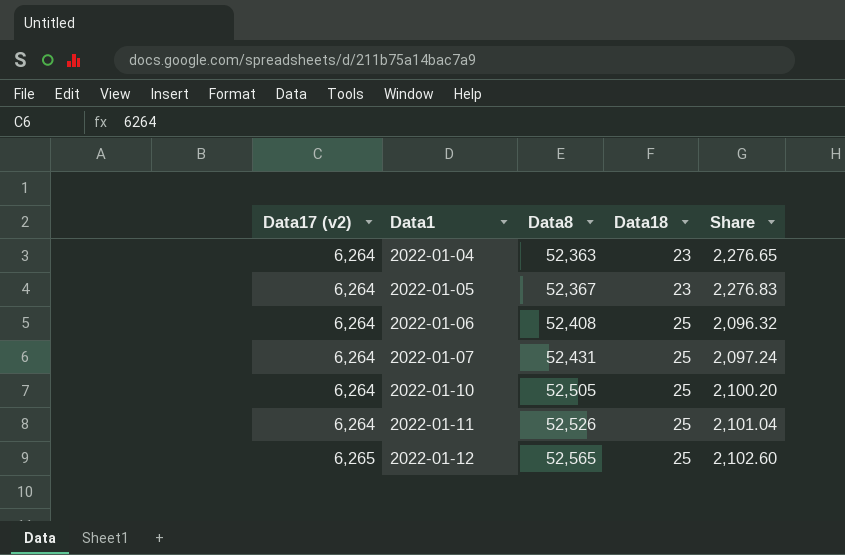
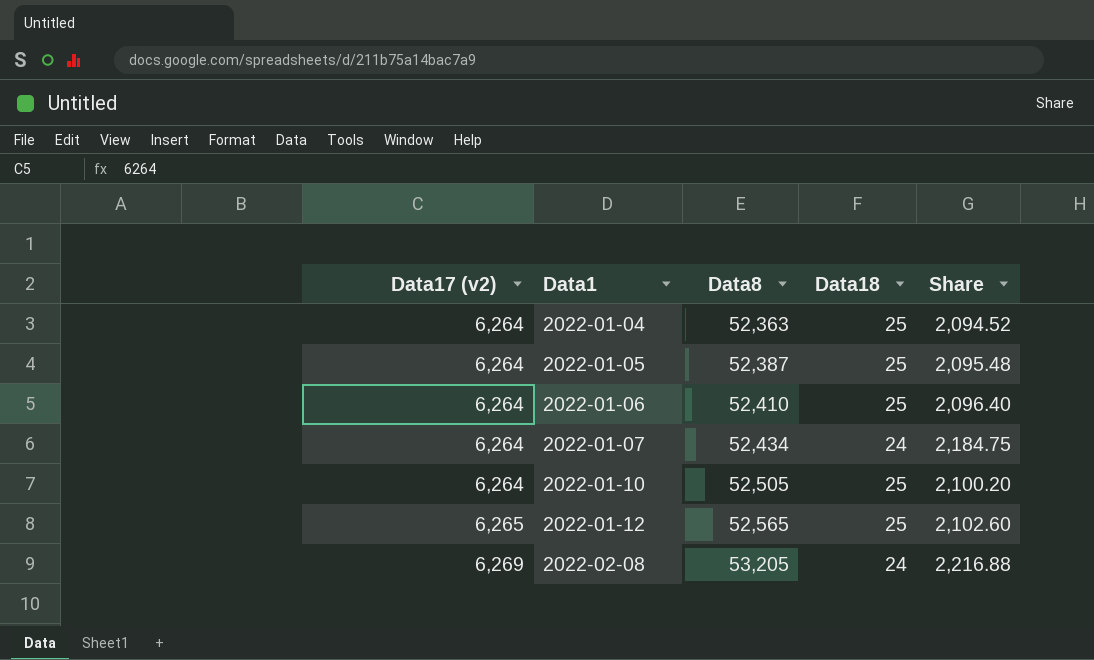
row 2022-01-11: 6,264 | 52,526 | 25 | 2,101.04 -> none
2022-01-04 | Data18: 23 -> 25
2022-01-04 | Share: 2,276.65 -> 2,094.52
2022-01-05 | Data8: 52,367 -> 52,387
2022-01-05 | Data18: 23 -> 25
2022-01-05 | Share: 2,276.83 -> 2,095.48
2022-01-06 | Data8: 52,408 -> 52,410
2022-01-06 | Share: 2,096.32 -> 2,096.40
2022-01-07 | Data8: 52,431 -> 52,434
2022-01-07 | Data18: 25 -> 24
2022-01-07 | Share: 2,097.24 -> 2,184.75
row 2022-02-08: none -> 6,269 | 53,205 | 24 | 2,216.88

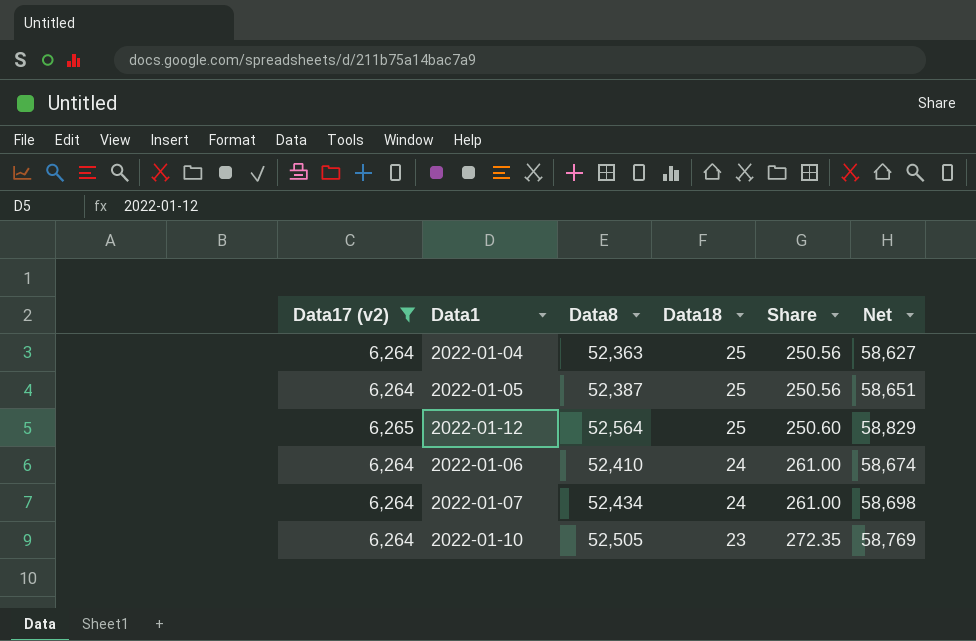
filter: none -> Data17 (v2) != 6,269
row order: Data17 (v2) ascending -> Data18 descending
column Share | formula: [Data8] / [Data18] -> [Data17 (v2)] / [Data18]
column Net | formula: none -> [Data17 (v2)] + [Data8]
2022-01-12 | Data8: 52,565 -> 52,564
2022-01-06 | Data18: 25 -> 24
2022-01-10 | Data18: 25 -> 23

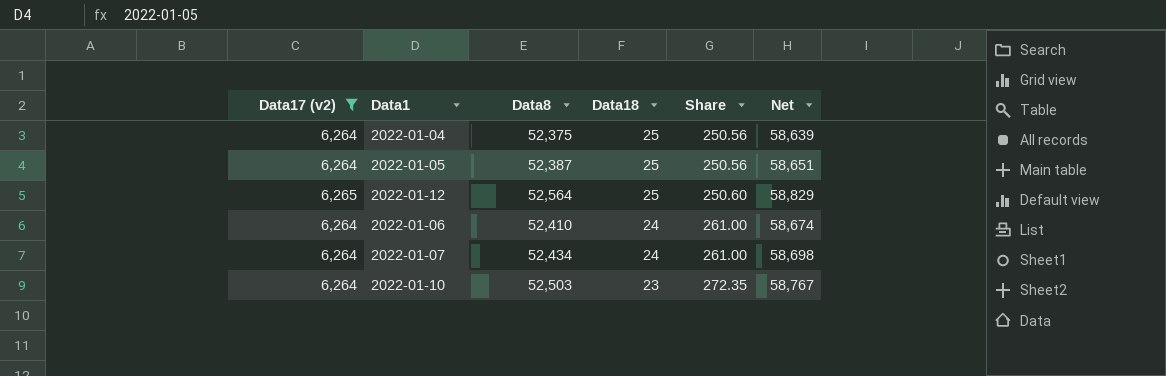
2022-01-04 | Data8: 52,363 -> 52,375
2022-01-04 | Net: 58,627 -> 58,639
2022-01-10 | Data8: 52,505 -> 52,503
2022-01-10 | Net: 58,769 -> 58,767

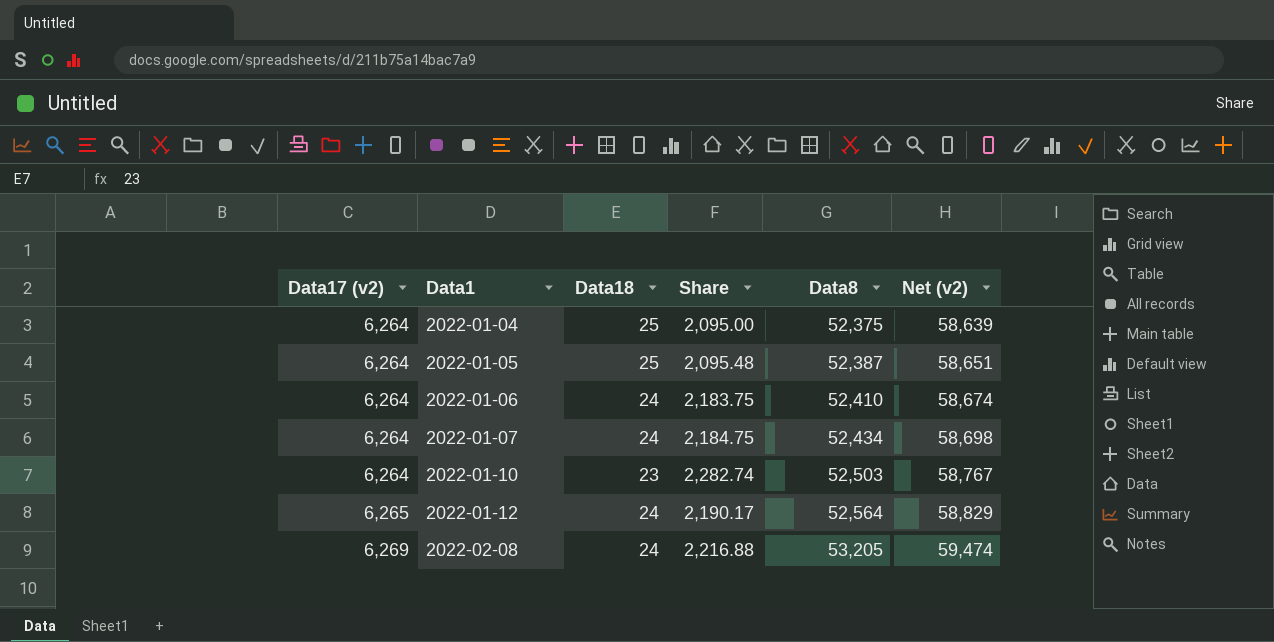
filter: Data17 (v2) != 6,269 -> none
row order: Data18 descending -> Data17 (v2) ascending
column Share | formula: [Data17 (v2)] / [Data18] -> [Data8] / [Data18]
column Data8 | position: 3 -> 5
column name: Net -> Net (v2)
2022-01-12 | Data18: 25 -> 24

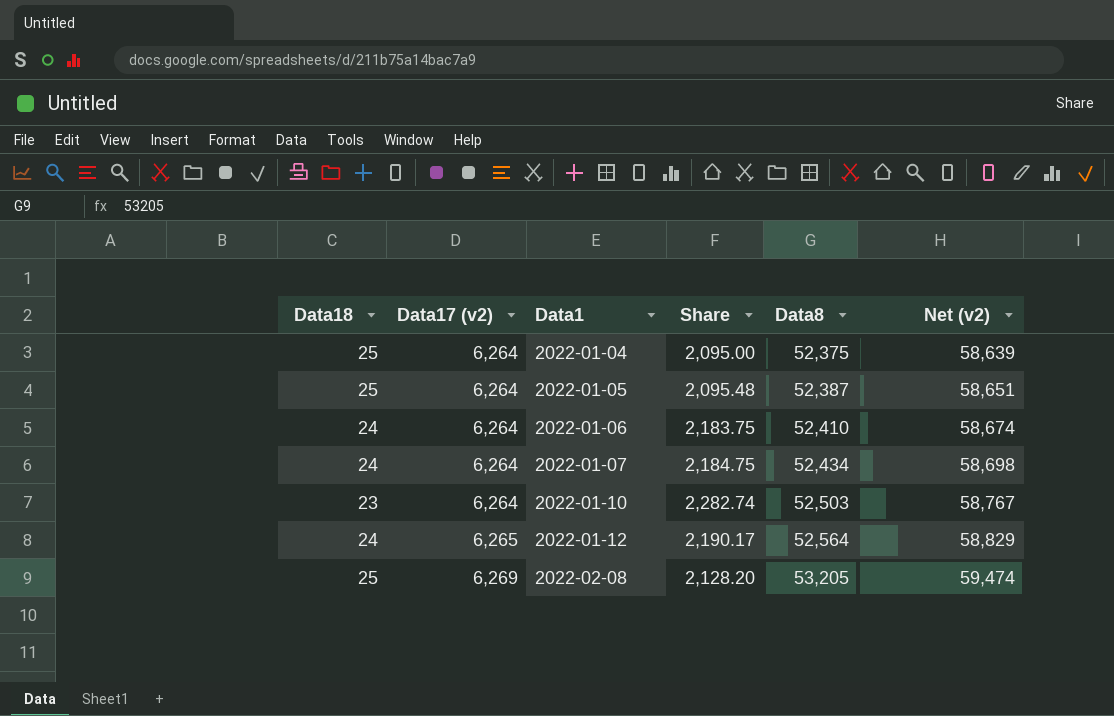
column Data18 | position: 3 -> 1
2022-02-08 | Data18: 24 -> 25
2022-02-08 | Share: 2,216.88 -> 2,128.20

